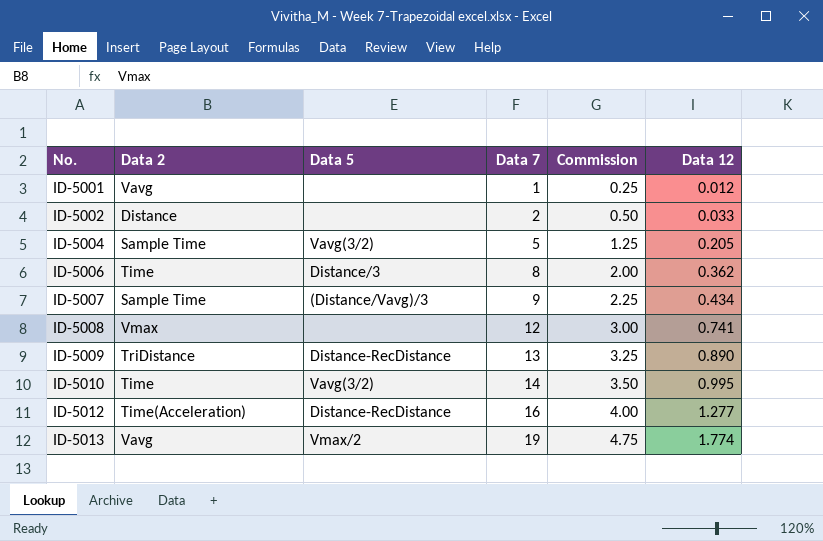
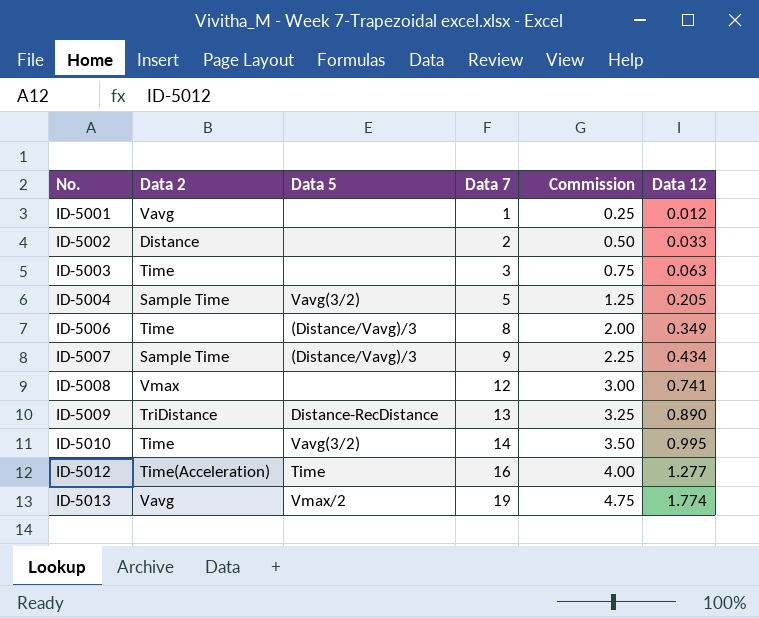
row ID-5003: none -> Time | none | 3 | 0.75 | 0.063
ID-5006 | Data 5: Distance/3 -> (Distance/Vavg)/3
ID-5006 | Data 12: 0.362 -> 0.349
ID-5012 | Data 5: Distance-RecDistance -> Time

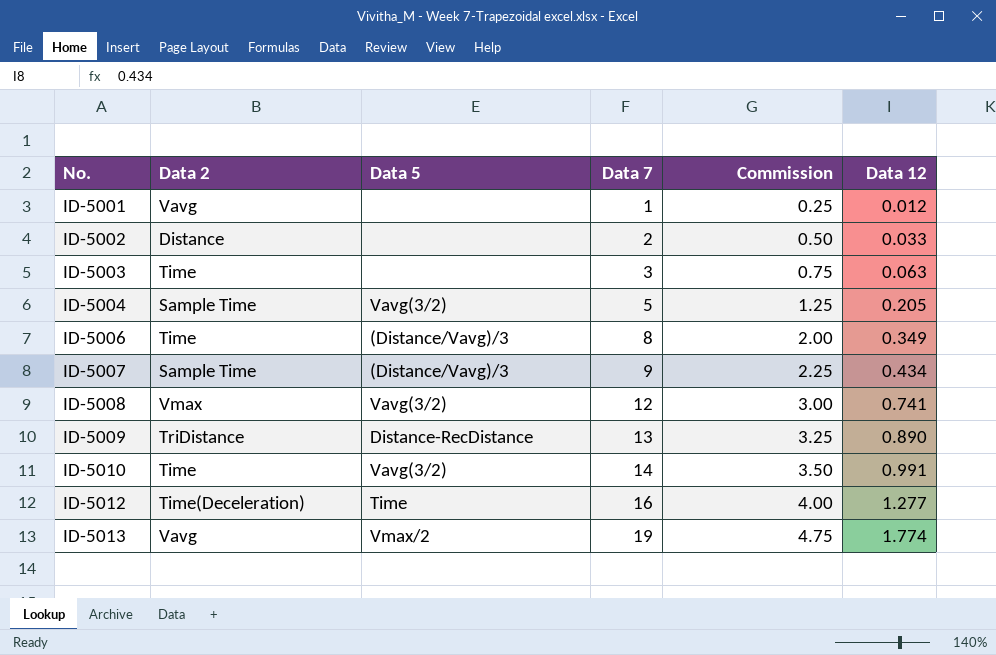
ID-5008 | Data 5: none -> Vavg(3/2)
ID-5010 | Data 12: 0.995 -> 0.991
ID-5012 | Data 2: Time(Acceleration) -> Time(Deceleration)

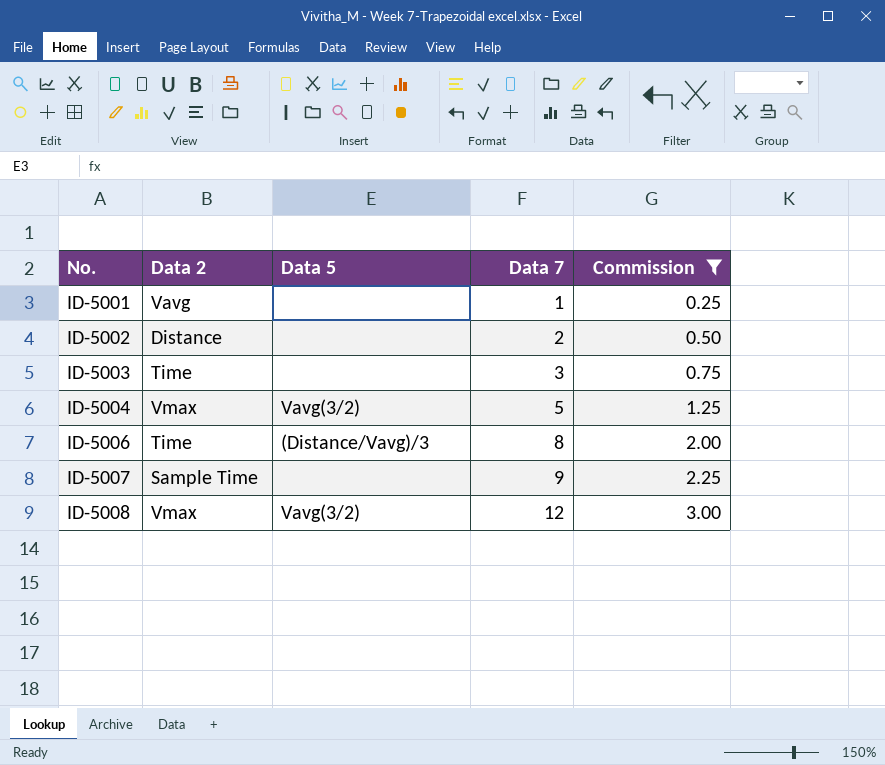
filter: none -> Commission <= 3.00
column Data 12 | position: 6 -> none
ID-5004 | Data 2: Sample Time -> Vmax
ID-5007 | Data 5: (Distance/Vavg)/3 -> none

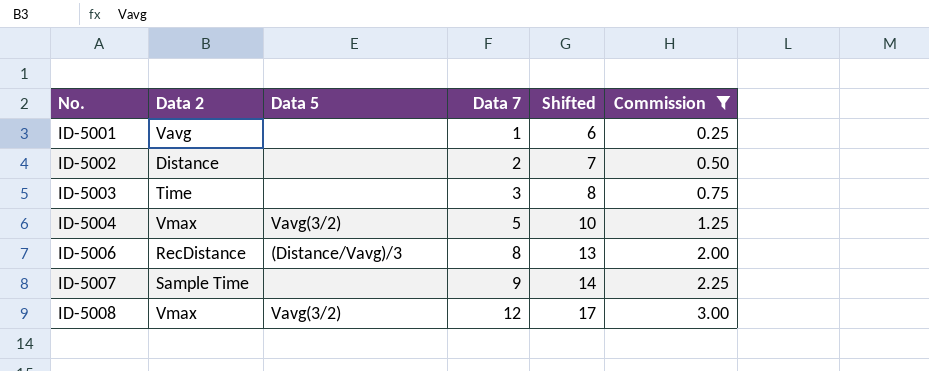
column Shifted | formula: none -> [Data 7] + 5
ID-5006 | Data 2: Time -> RecDistance

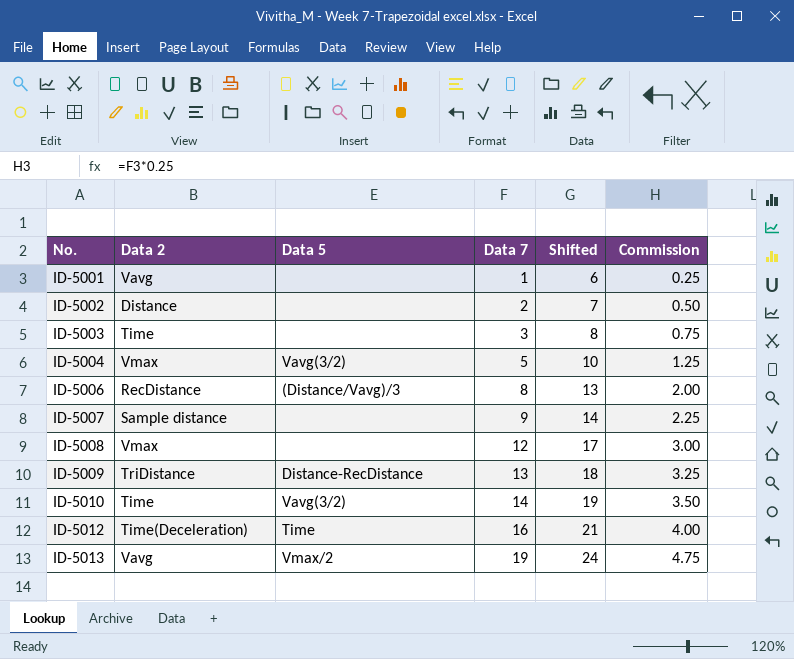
filter: Commission <= 3.00 -> none
ID-5007 | Data 2: Sample Time -> Sample distance
ID-5008 | Data 5: Vavg(3/2) -> none

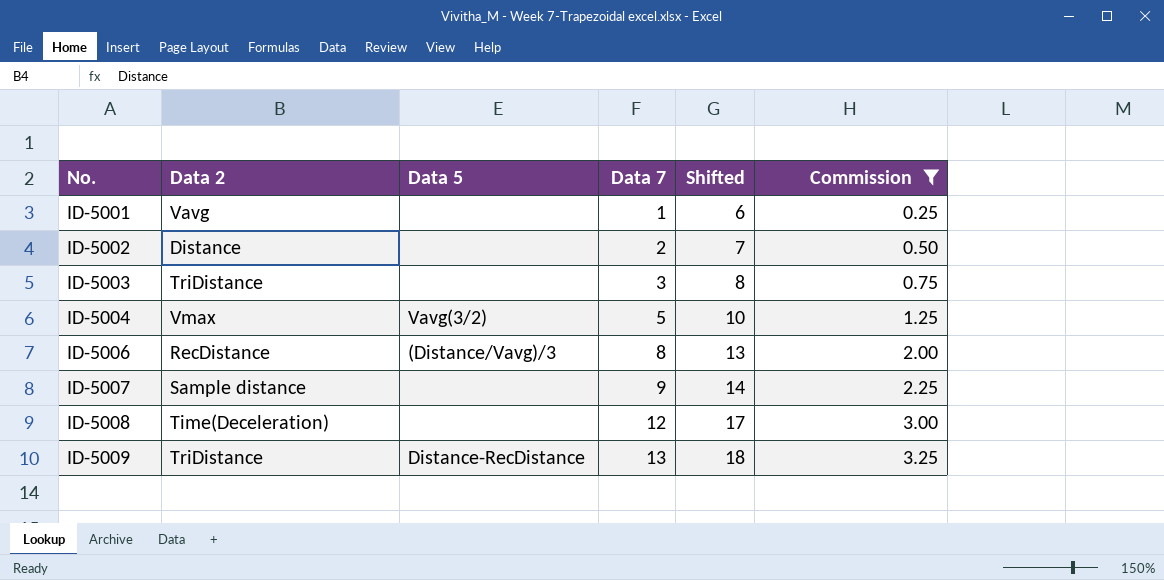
filter: none -> Commission <= 3.25
ID-5003 | Data 2: Time -> TriDistance
ID-5008 | Data 2: Vmax -> Time(Deceleration)

